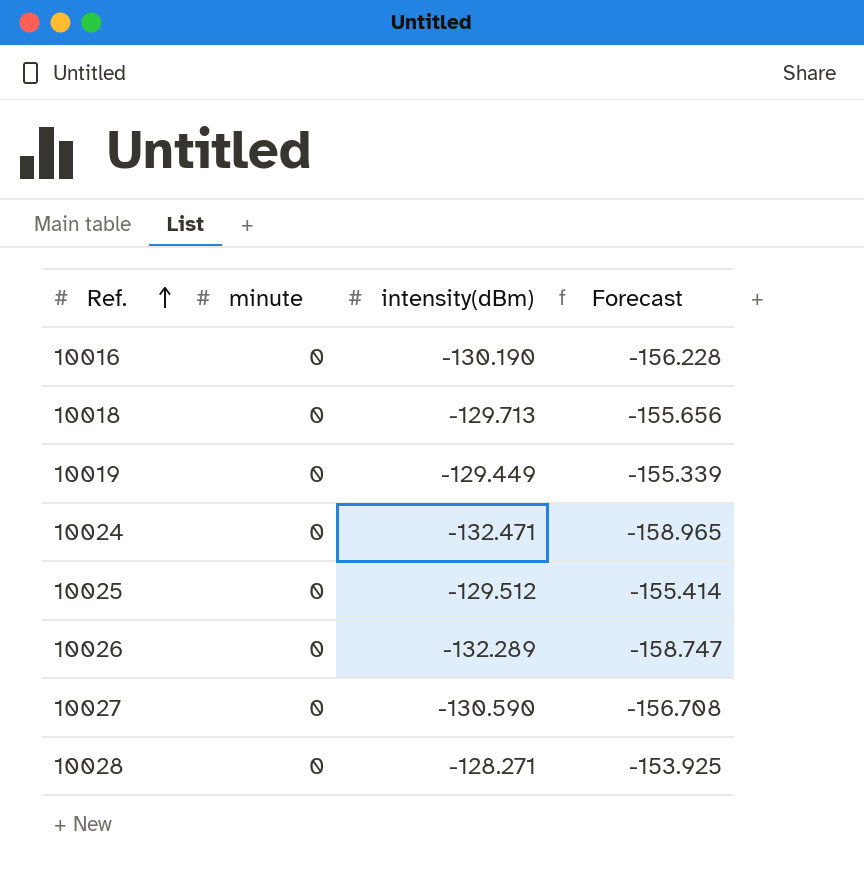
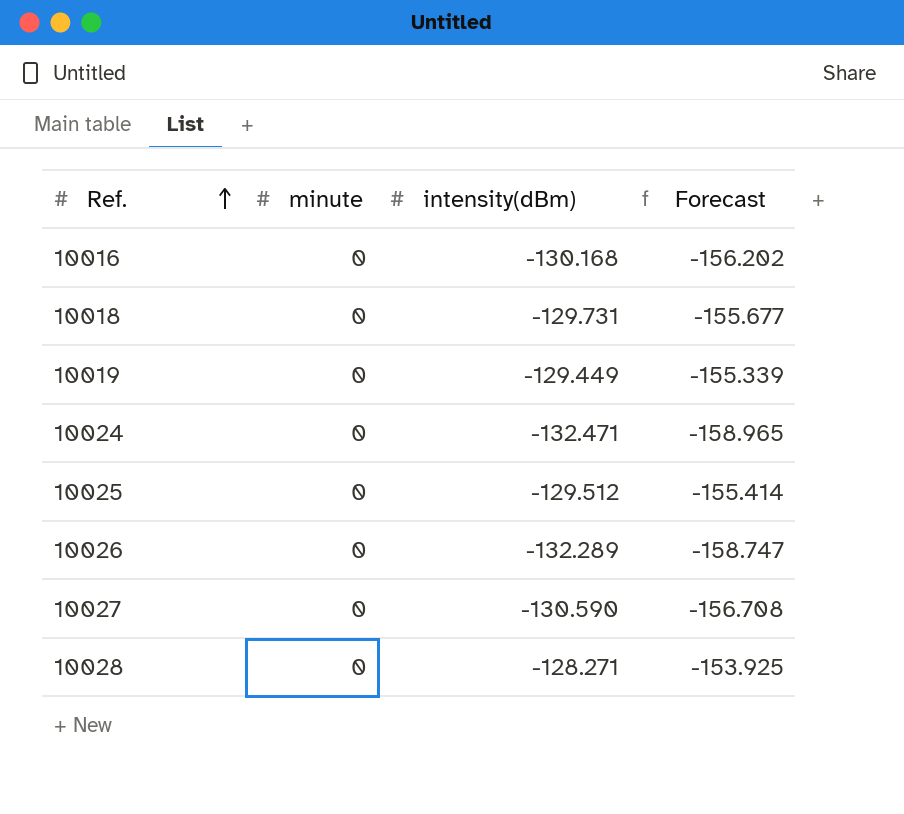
10016 | intensity(dBm): -130.190 -> -130.168
10016 | Forecast: -156.228 -> -156.202
10018 | intensity(dBm): -129.713 -> -129.731
10018 | Forecast: -155.656 -> -155.677

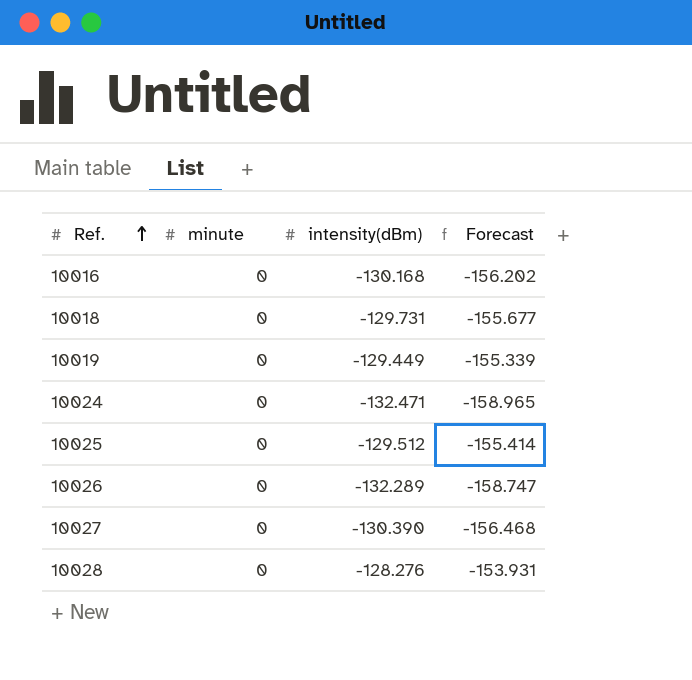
10027 | intensity(dBm): -130.590 -> -130.390
10027 | Forecast: -156.708 -> -156.468
10028 | intensity(dBm): -128.271 -> -128.276
10028 | Forecast: -153.925 -> -153.931

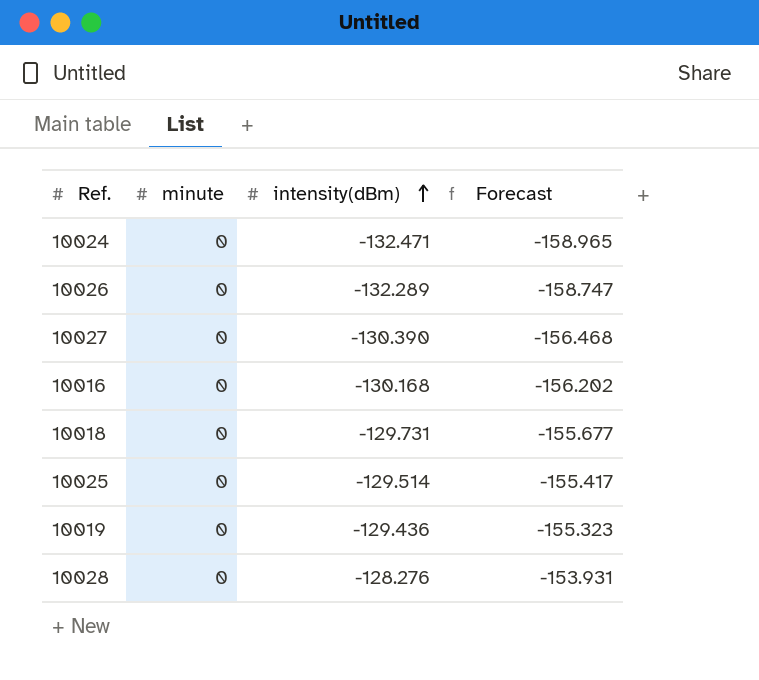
row order: Ref. ascending -> intensity(dBm) ascending
10025 | intensity(dBm): -129.512 -> -129.514
10025 | Forecast: -155.414 -> -155.417
10019 | intensity(dBm): -129.449 -> -129.436
10019 | Forecast: -155.339 -> -155.323

